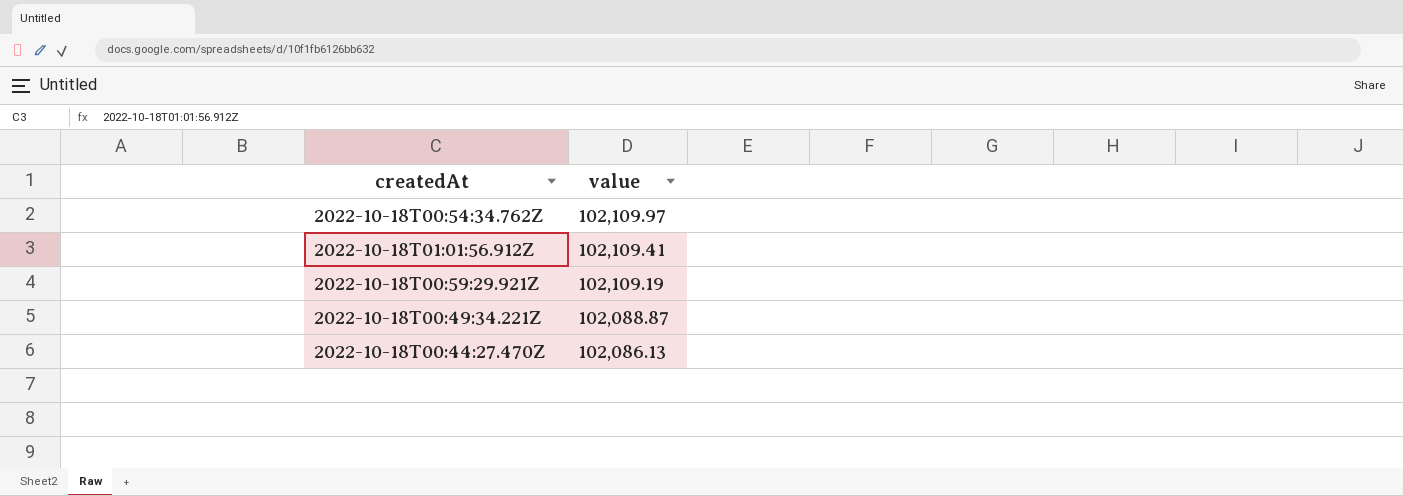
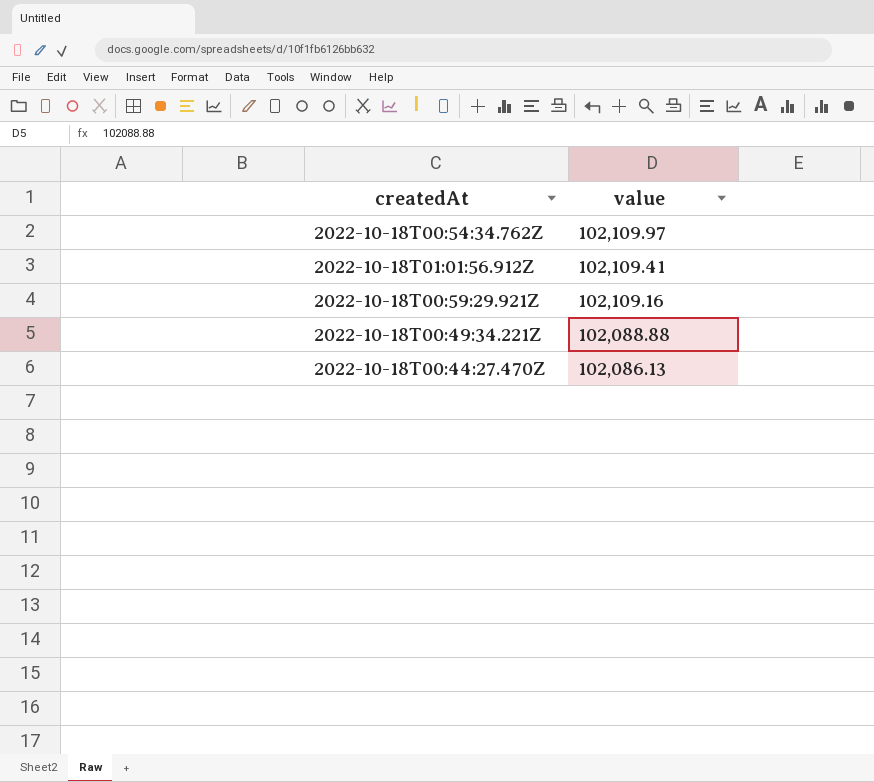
2022-10-18T00:59:29.921Z | value: 102,109.19 -> 102,109.16
2022-10-18T00:49:34.221Z | value: 102,088.87 -> 102,088.88

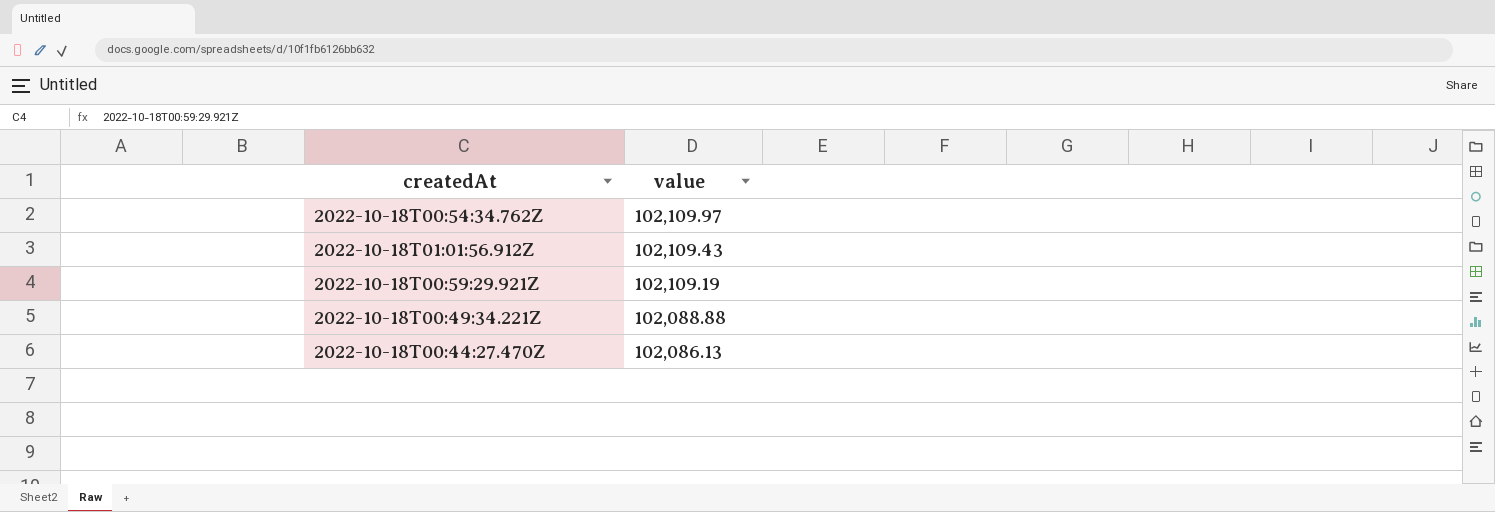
2022-10-18T01:01:56.912Z | value: 102,109.41 -> 102,109.43
2022-10-18T00:59:29.921Z | value: 102,109.16 -> 102,109.19

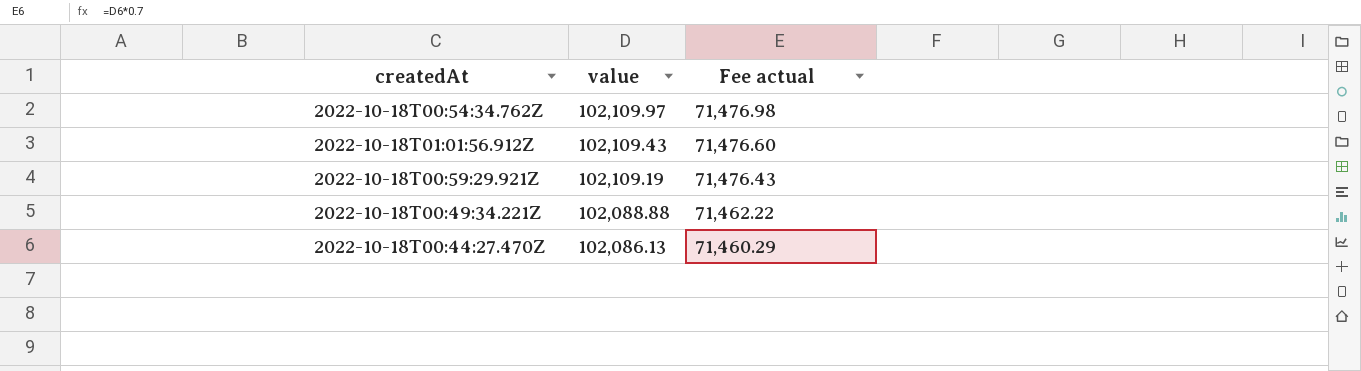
column Fee actual | formula: none -> [value] * 0.7

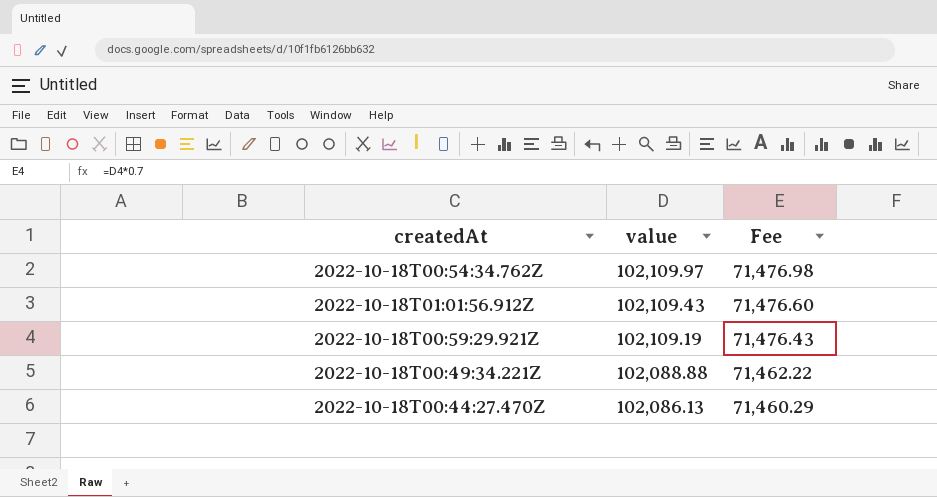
column name: Fee actual -> Fee

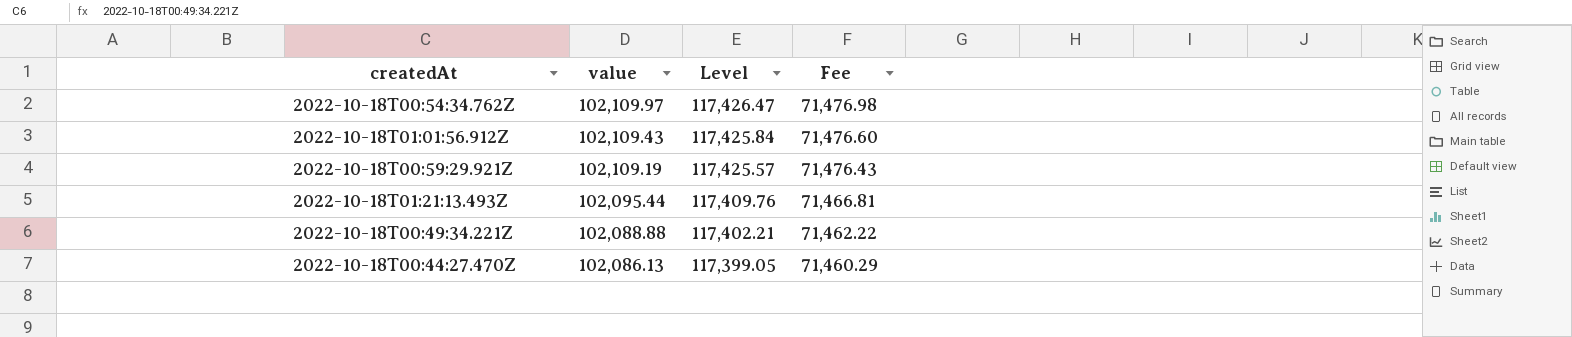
column Level | formula: none -> [value] * 1.15
row 2022-10-18T01:21:13.493Z: none -> 102,095.44 | 117,409.76 | 71,466.81

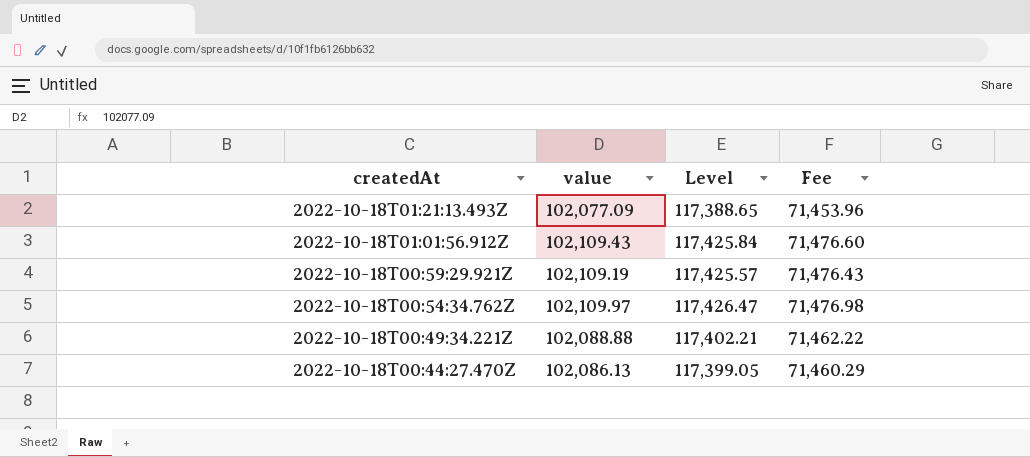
row order: value descending -> createdAt descending
2022-10-18T01:21:13.493Z | value: 102,095.44 -> 102,077.09
2022-10-18T01:21:13.493Z | Level: 117,409.76 -> 117,388.65
2022-10-18T01:21:13.493Z | Fee: 71,466.81 -> 71,453.96

